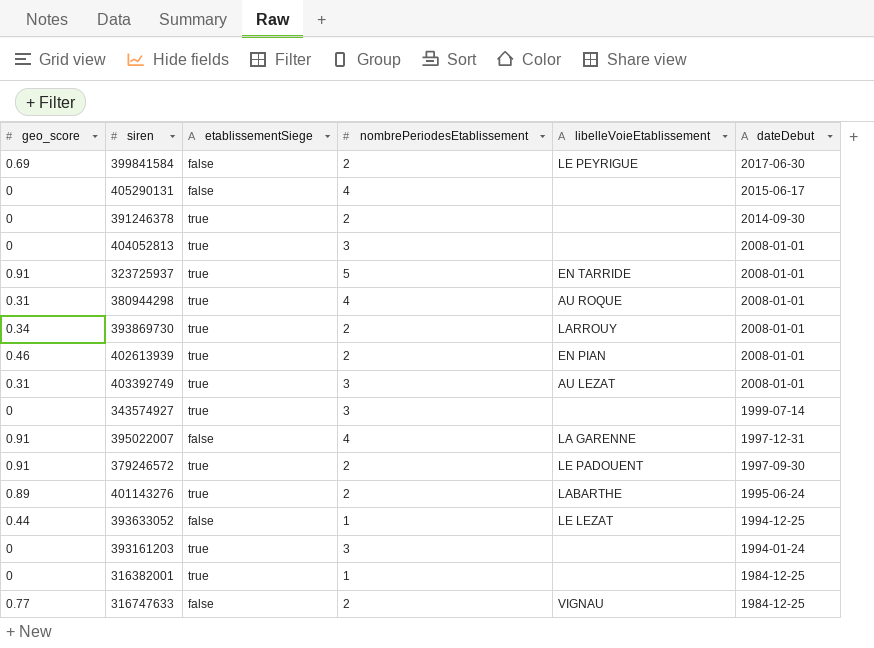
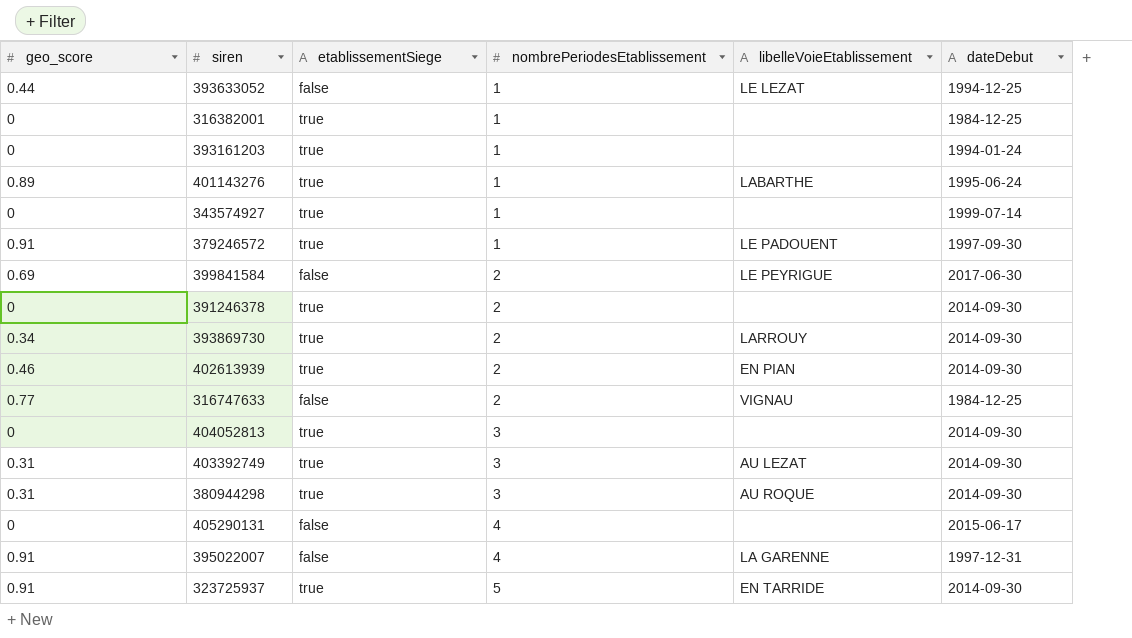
row order: dateDebut descending -> nombrePeriodesEtablissement ascending
393161203 | nombrePeriodesEtablissement: 3 -> 1
401143276 | nombrePeriodesEtablissement: 2 -> 1
343574927 | nombrePeriodesEtablissement: 3 -> 1
379246572 | nombrePeriodesEtablissement: 2 -> 1
393869730 | dateDebut: 2008-01-01 -> 2014-09-30
402613939 | dateDebut: 2008-01-01 -> 2014-09-30
404052813 | dateDebut: 2008-01-01 -> 2014-09-30
403392749 | dateDebut: 2008-01-01 -> 2014-09-30
380944298 | nombrePeriodesEtablissement: 4 -> 3
380944298 | dateDebut: 2008-01-01 -> 2014-09-30
323725937 | dateDebut: 2008-01-01 -> 2014-09-30

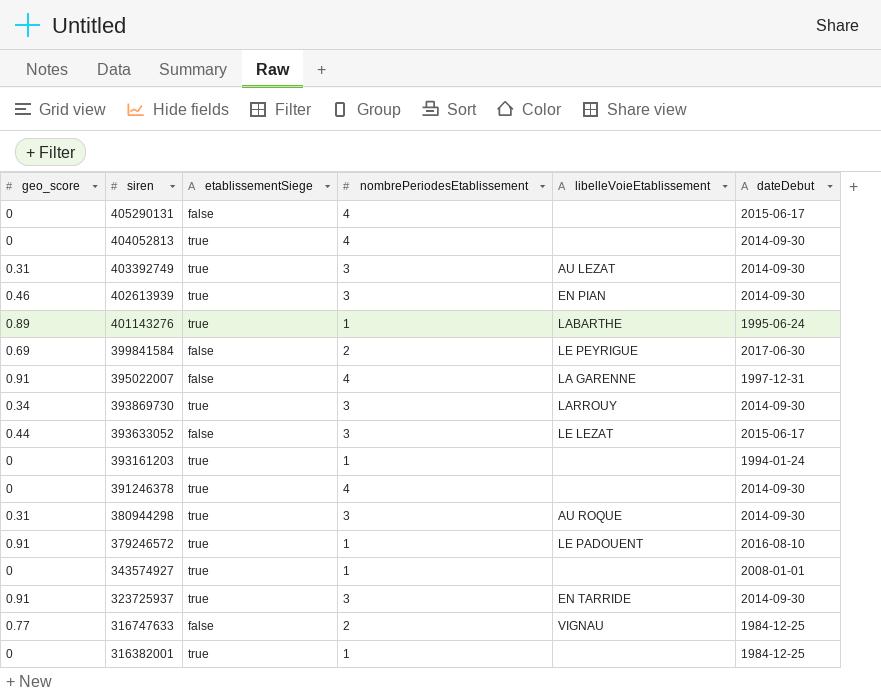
row order: nombrePeriodesEtablissement ascending -> siren descending
404052813 | nombrePeriodesEtablissement: 3 -> 4
402613939 | nombrePeriodesEtablissement: 2 -> 3
393869730 | nombrePeriodesEtablissement: 2 -> 3
393633052 | nombrePeriodesEtablissement: 1 -> 3
393633052 | dateDebut: 1994-12-25 -> 2015-06-17
391246378 | nombrePeriodesEtablissement: 2 -> 4
379246572 | dateDebut: 1997-09-30 -> 2016-08-10
343574927 | dateDebut: 1999-07-14 -> 2008-01-01
323725937 | nombrePeriodesEtablissement: 5 -> 3

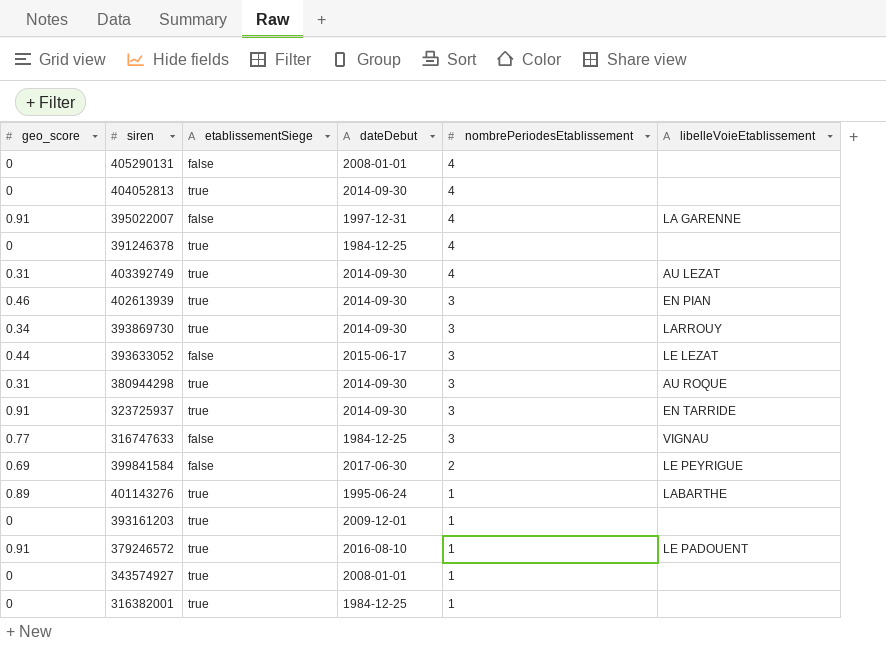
row order: siren descending -> nombrePeriodesEtablissement descending
column dateDebut | position: 6 -> 4
405290131 | dateDebut: 2015-06-17 -> 2008-01-01
391246378 | dateDebut: 2014-09-30 -> 1984-12-25
403392749 | nombrePeriodesEtablissement: 3 -> 4
316747633 | nombrePeriodesEtablissement: 2 -> 3
393161203 | dateDebut: 1994-01-24 -> 2009-12-01

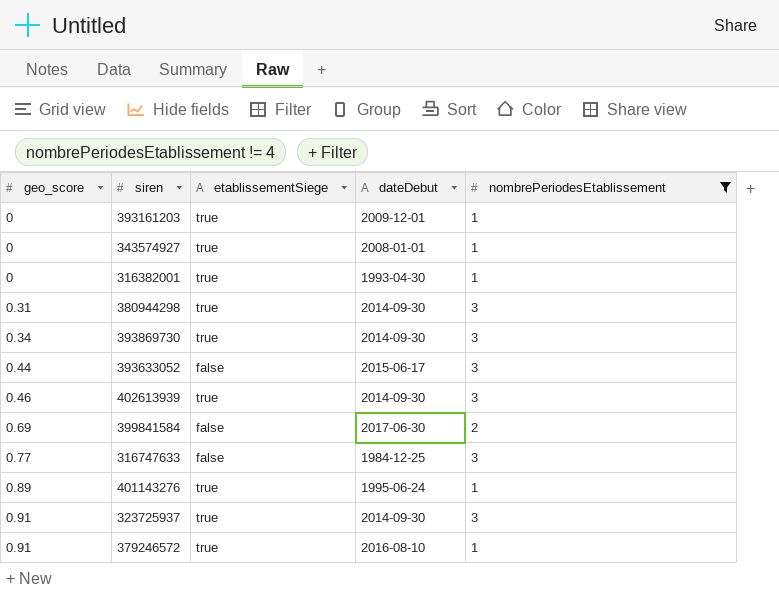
filter: none -> nombrePeriodesEtablissement != 4
row order: nombrePeriodesEtablissement descending -> geo_score ascending
column libelleVoieEtablissement | position: 6 -> none
316382001 | dateDebut: 1984-12-25 -> 1993-04-30

